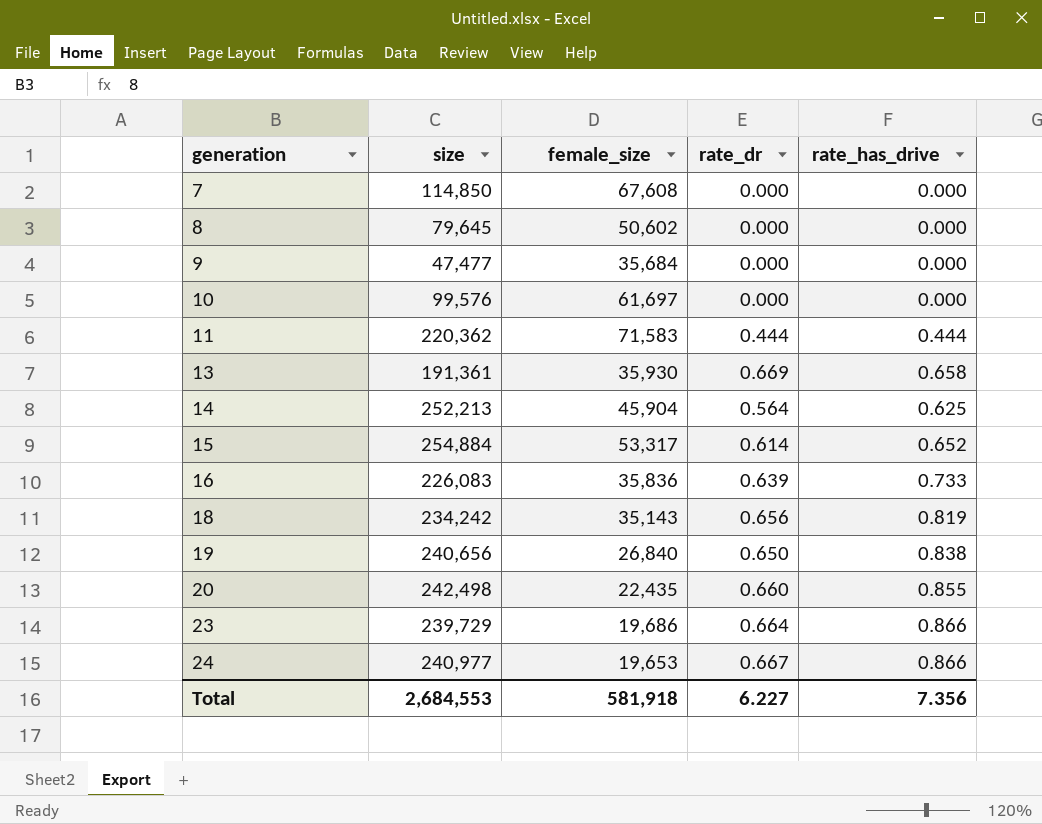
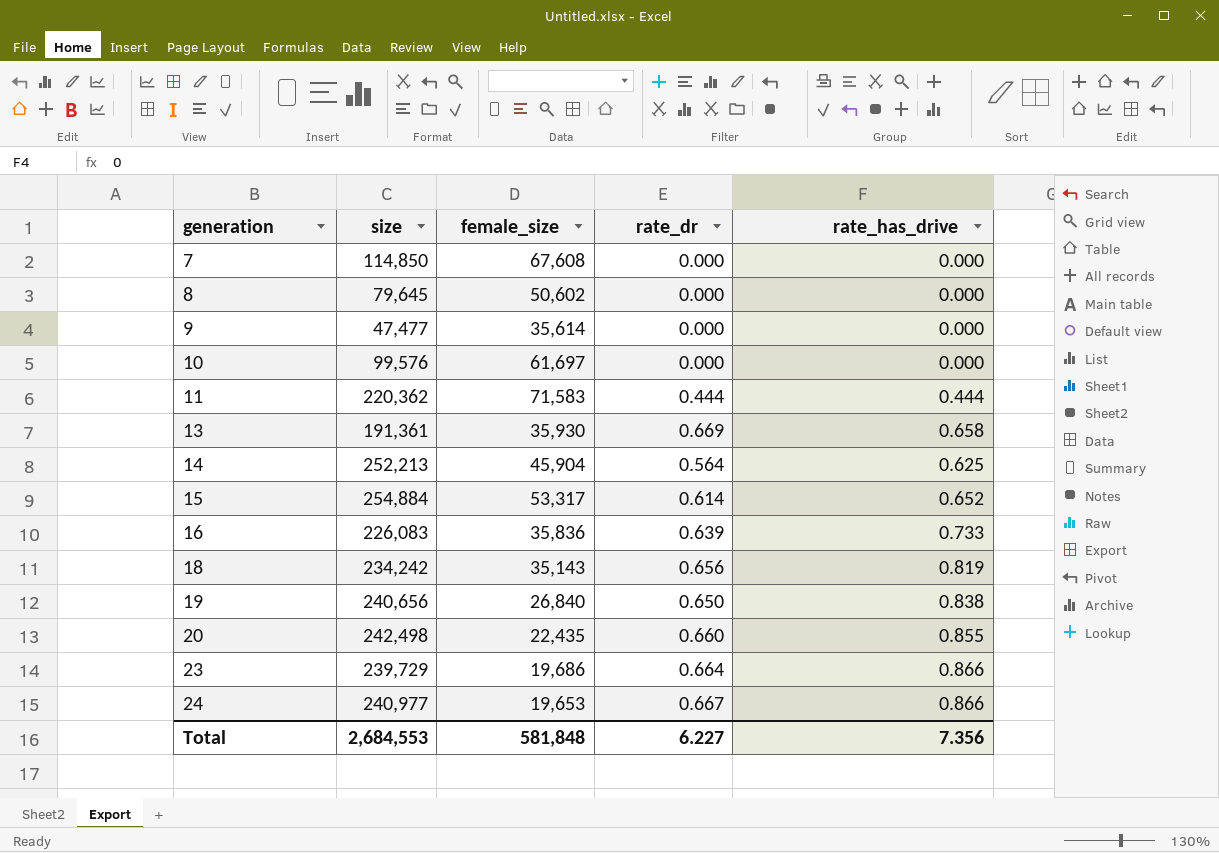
9 | female_size: 35,684 -> 35,614
Total | female_size: 581,918 -> 581,848

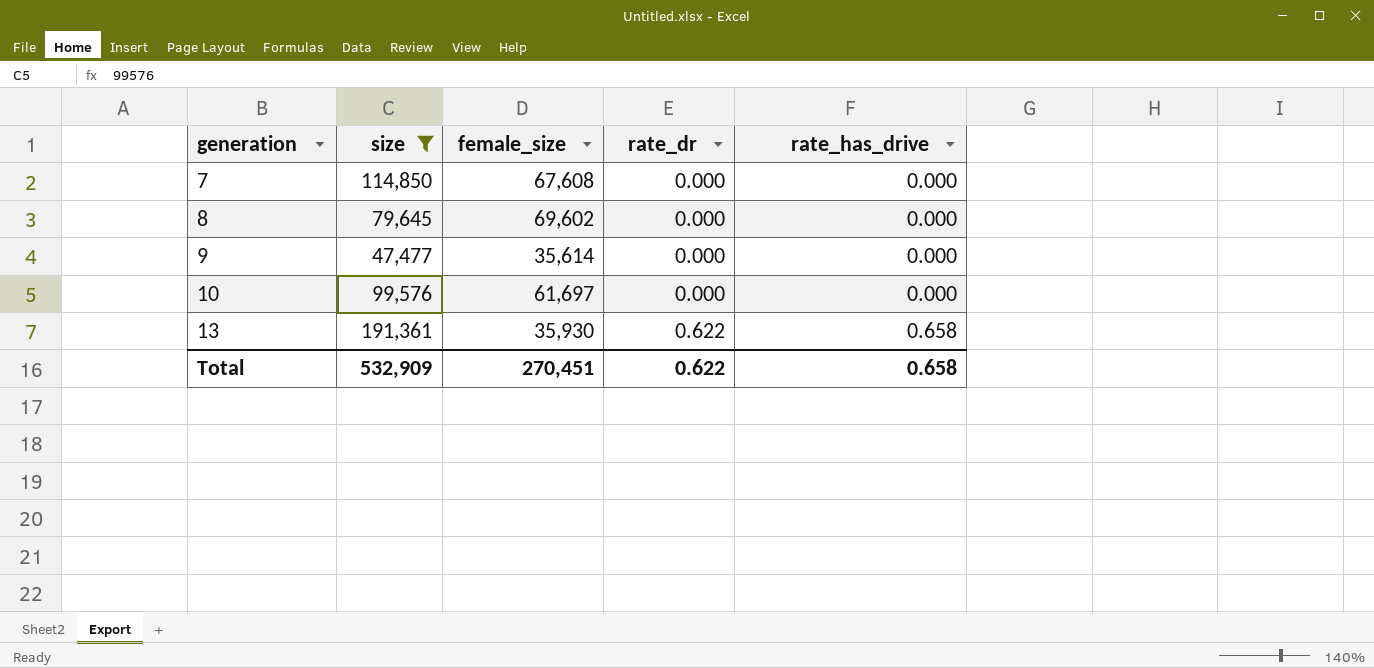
filter: none -> size <= 191,361
8 | female_size: 50,602 -> 69,602
13 | rate_dr: 0.669 -> 0.622
Total | size: 2,684,553 -> 532,909
Total | female_size: 581,848 -> 270,451
Total | rate_dr: 6.227 -> 0.622
Total | rate_has_drive: 7.356 -> 0.658

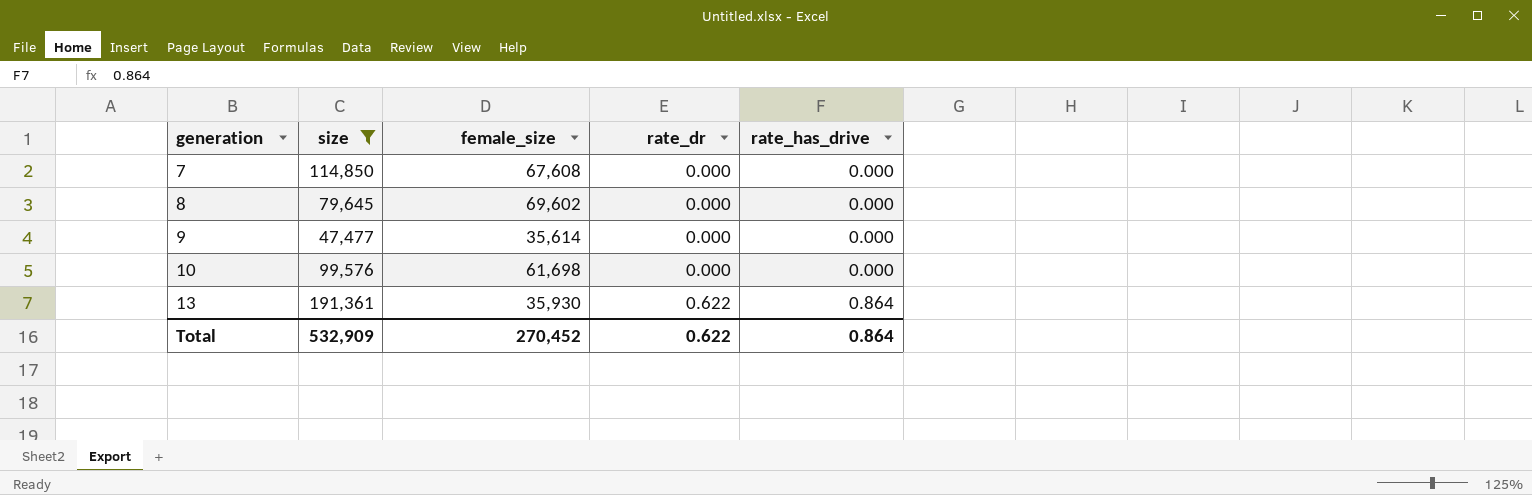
10 | female_size: 61,697 -> 61,698
13 | rate_has_drive: 0.658 -> 0.864
Total | female_size: 270,451 -> 270,452
Total | rate_has_drive: 0.658 -> 0.864

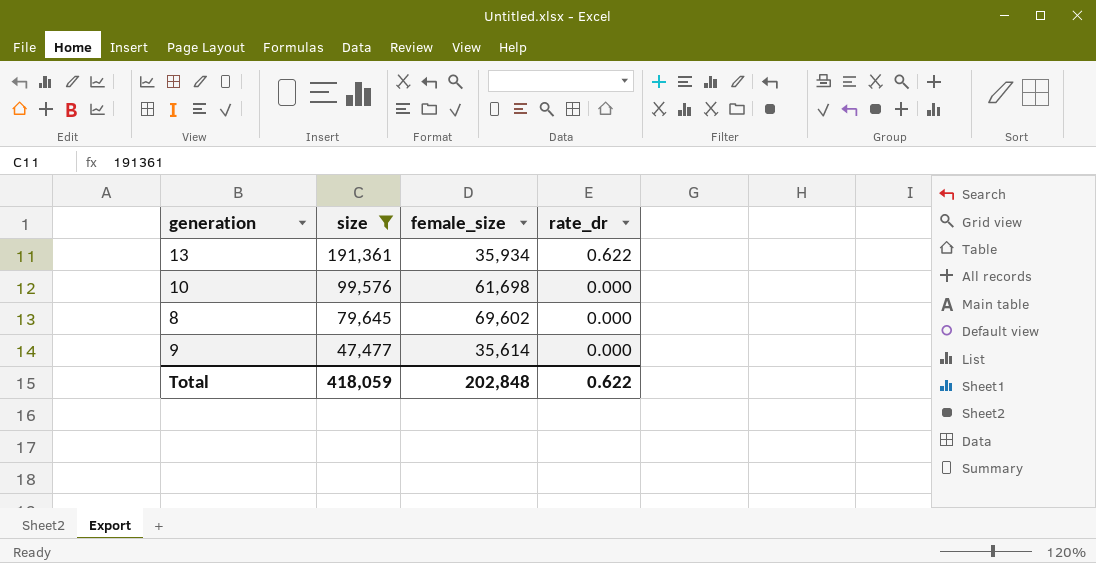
row order: generation ascending -> size descending
column rate_has_drive | position: 5 -> none
row 7: 114,850 | 67,608 | 0.000 | 0.000 -> none
13 | female_size: 35,930 -> 35,934
Total | size: 532,909 -> 418,059
Total | female_size: 270,452 -> 202,848

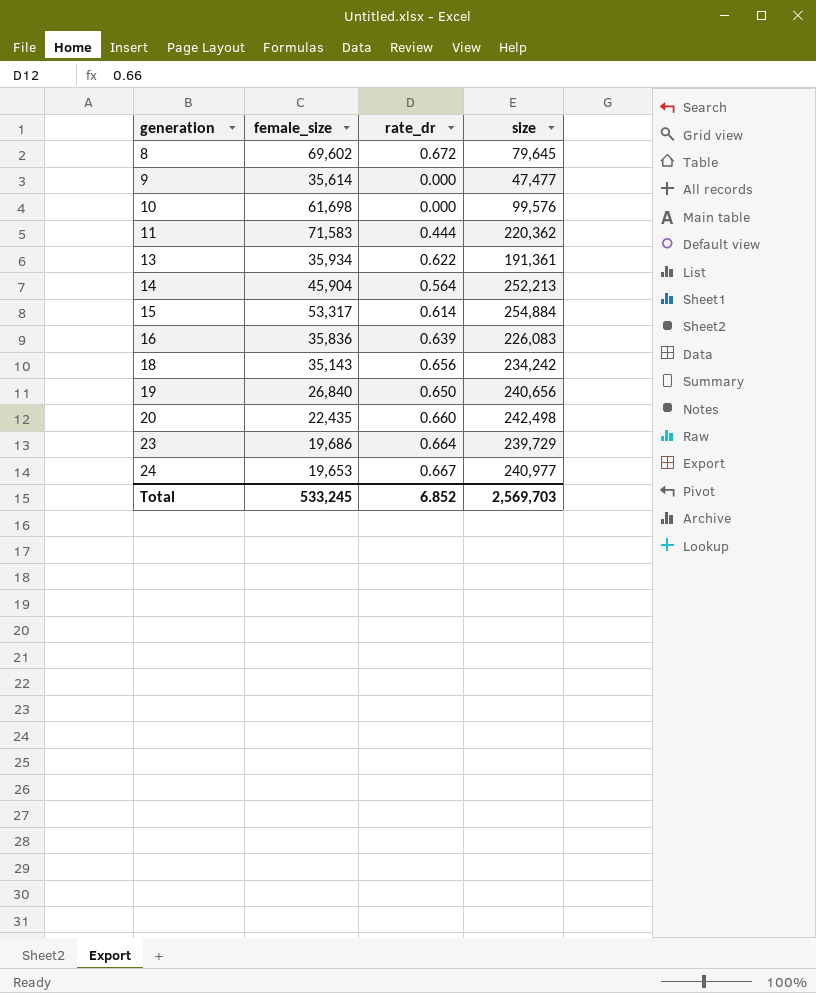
filter: size <= 191,361 -> none
row order: size descending -> generation ascending
column size | position: 2 -> 4
8 | rate_dr: 0.000 -> 0.672
Total | female_size: 202,848 -> 533,245
Total | rate_dr: 0.622 -> 6.852
Total | size: 418,059 -> 2,569,703

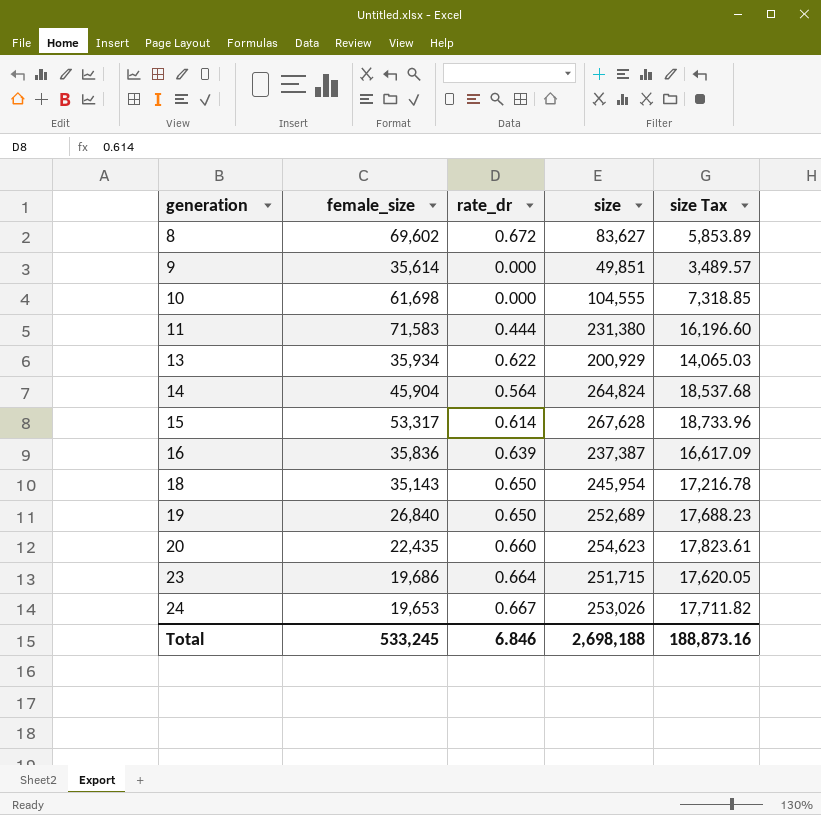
column size Tax | formula: none -> [size] * 0.07
8 | size: 79,645 -> 83,627
9 | size: 47,477 -> 49,851
10 | size: 99,576 -> 104,555
11 | size: 220,362 -> 231,380
13 | size: 191,361 -> 200,929
14 | size: 252,213 -> 264,824
15 | size: 254,884 -> 267,628
16 | size: 226,083 -> 237,387
18 | rate_dr: 0.656 -> 0.650
18 | size: 234,242 -> 245,954
19 | size: 240,656 -> 252,689
20 | size: 242,498 -> 254,623
23 | size: 239,729 -> 251,715
24 | size: 240,977 -> 253,026
Total | rate_dr: 6.852 -> 6.846
Total | size: 2,569,703 -> 2,698,188

